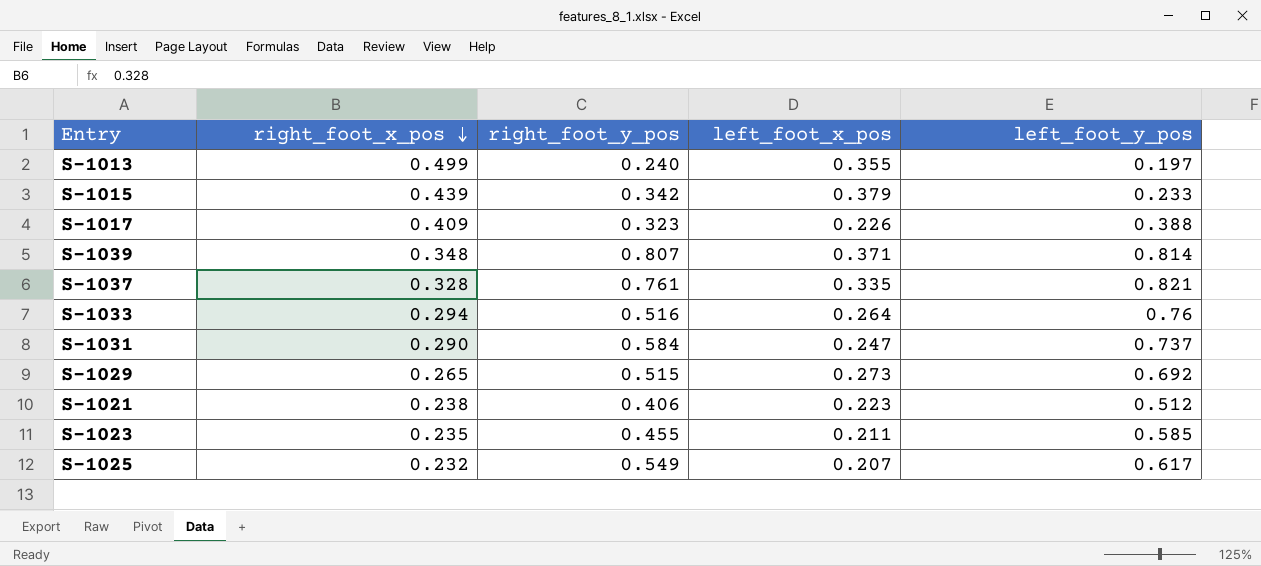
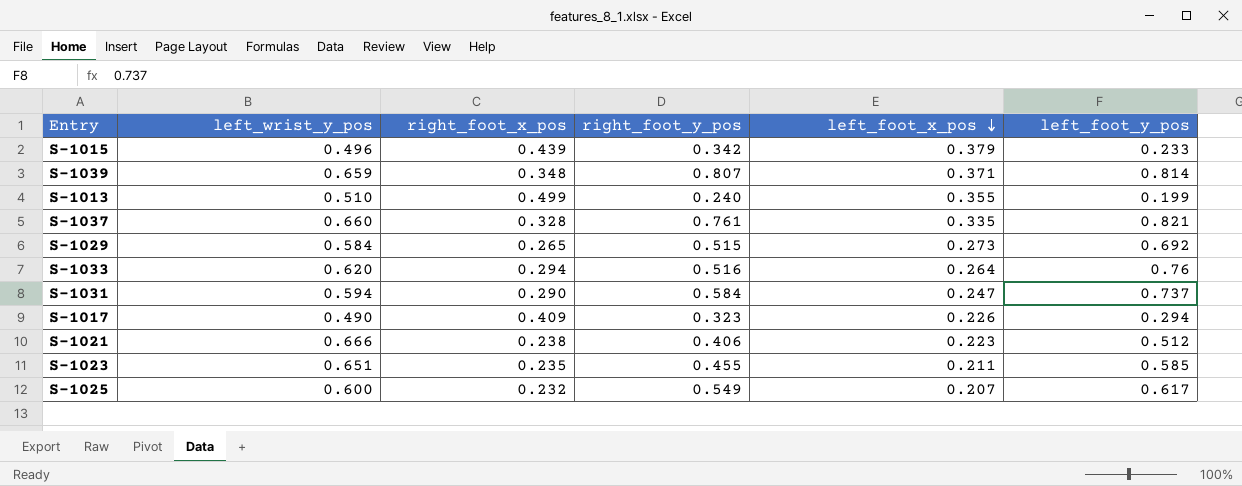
row order: right_foot_x_pos descending -> left_foot_x_pos descending
column left_wrist_y_pos | position: none -> 2
S-1013 | left_foot_y_pos: 0.197 -> 0.199
S-1017 | left_foot_y_pos: 0.388 -> 0.294

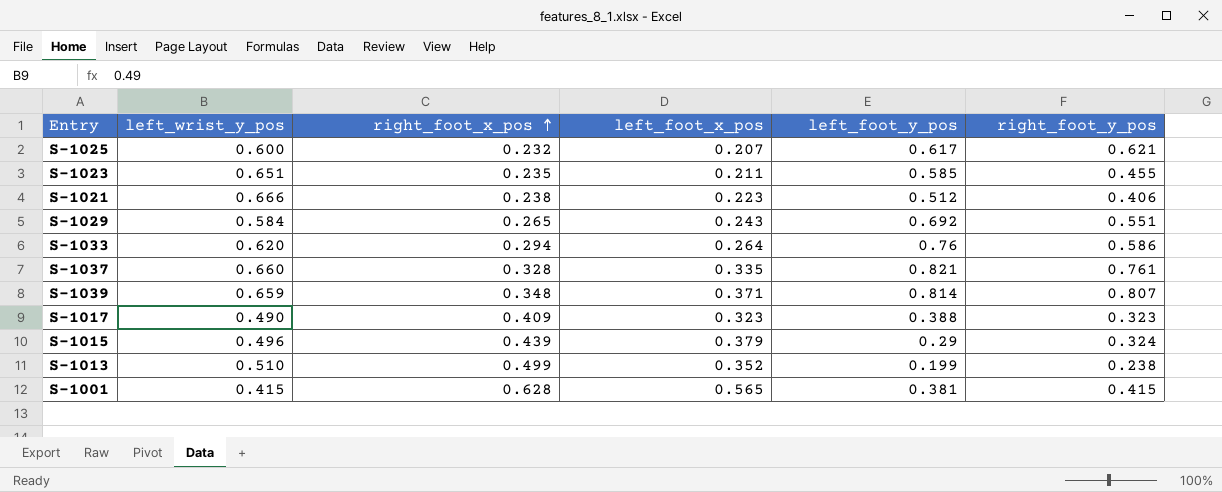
row order: left_foot_x_pos descending -> right_foot_x_pos ascending
column right_foot_y_pos | position: 4 -> 6
row S-1031: 0.594 | 0.290 | 0.584 | 0.247 | 0.737 -> none
S-1025 | right_foot_y_pos: 0.549 -> 0.621
S-1029 | left_foot_x_pos: 0.273 -> 0.243
S-1029 | right_foot_y_pos: 0.515 -> 0.551
S-1033 | right_foot_y_pos: 0.516 -> 0.586
S-1017 | left_foot_x_pos: 0.226 -> 0.323
S-1017 | left_foot_y_pos: 0.294 -> 0.388
S-1015 | left_foot_y_pos: 0.233 -> 0.29
S-1015 | right_foot_y_pos: 0.342 -> 0.324
S-1013 | left_foot_x_pos: 0.355 -> 0.352
S-1013 | right_foot_y_pos: 0.240 -> 0.238
row S-1001: none -> 0.415 | 0.628 | 0.565 | 0.381 | 0.415

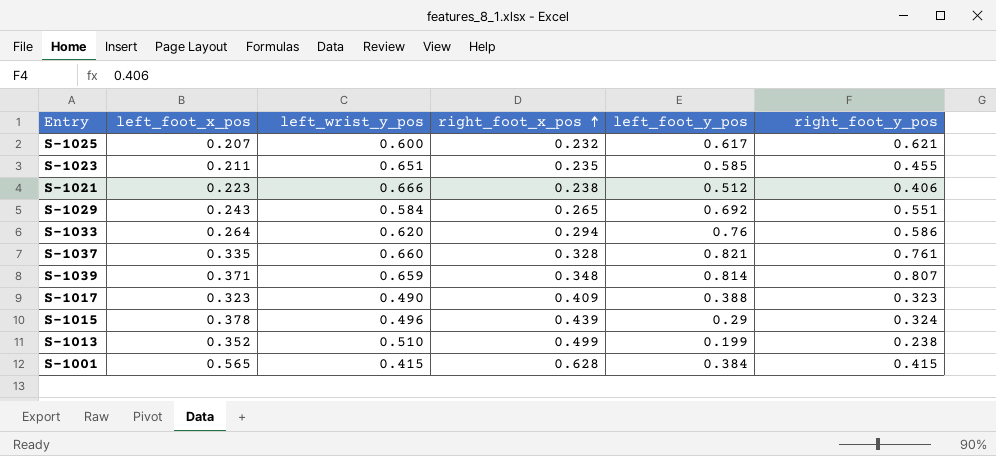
column left_foot_x_pos | position: 4 -> 2
S-1015 | left_foot_x_pos: 0.379 -> 0.378
S-1001 | left_foot_y_pos: 0.381 -> 0.384

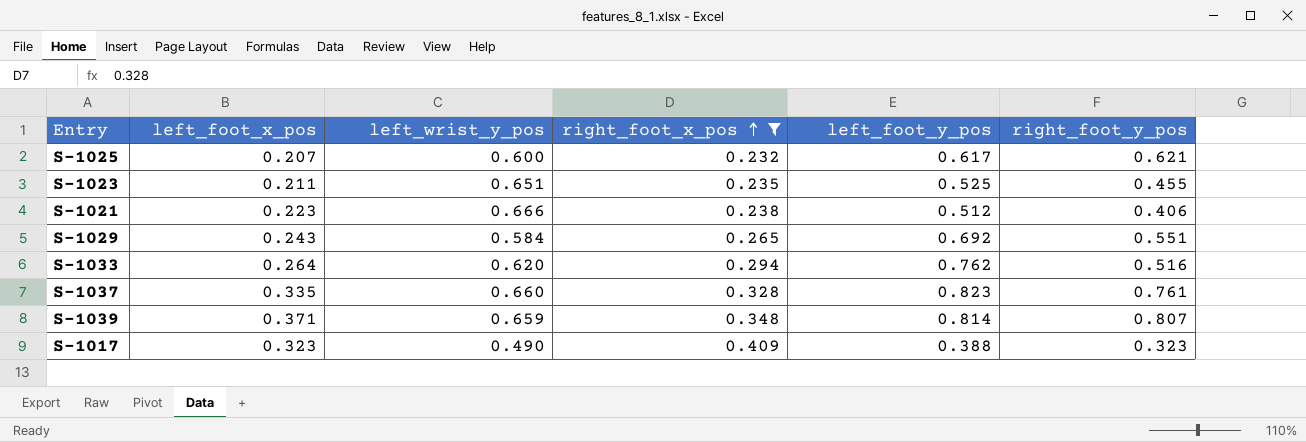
filter: none -> right_foot_x_pos <= 0.409
S-1023 | left_foot_y_pos: 0.585 -> 0.525
S-1033 | left_foot_y_pos: 0.76 -> 0.762
S-1033 | right_foot_y_pos: 0.586 -> 0.516
S-1037 | left_foot_y_pos: 0.821 -> 0.823

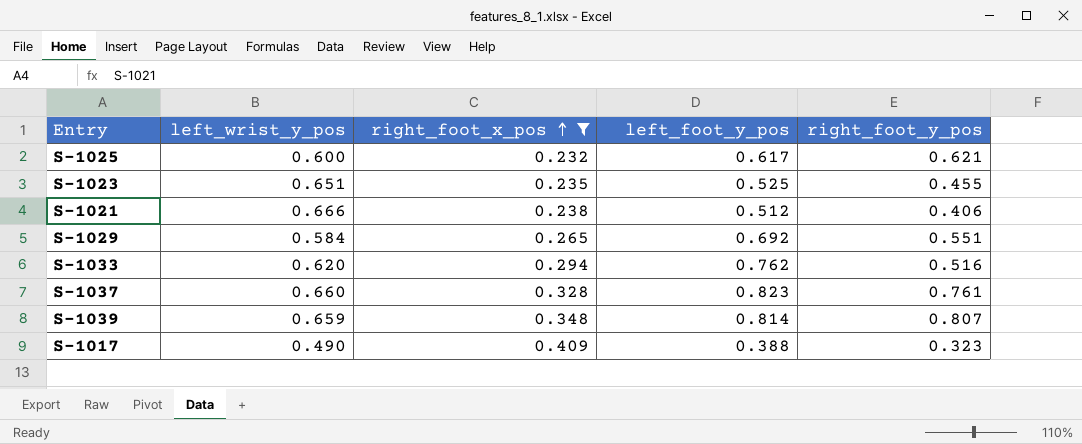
column left_foot_x_pos | position: 2 -> none

